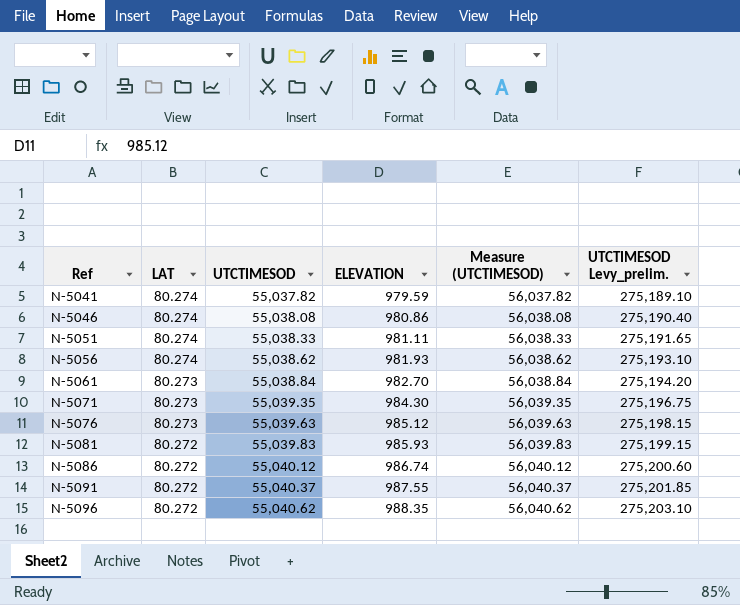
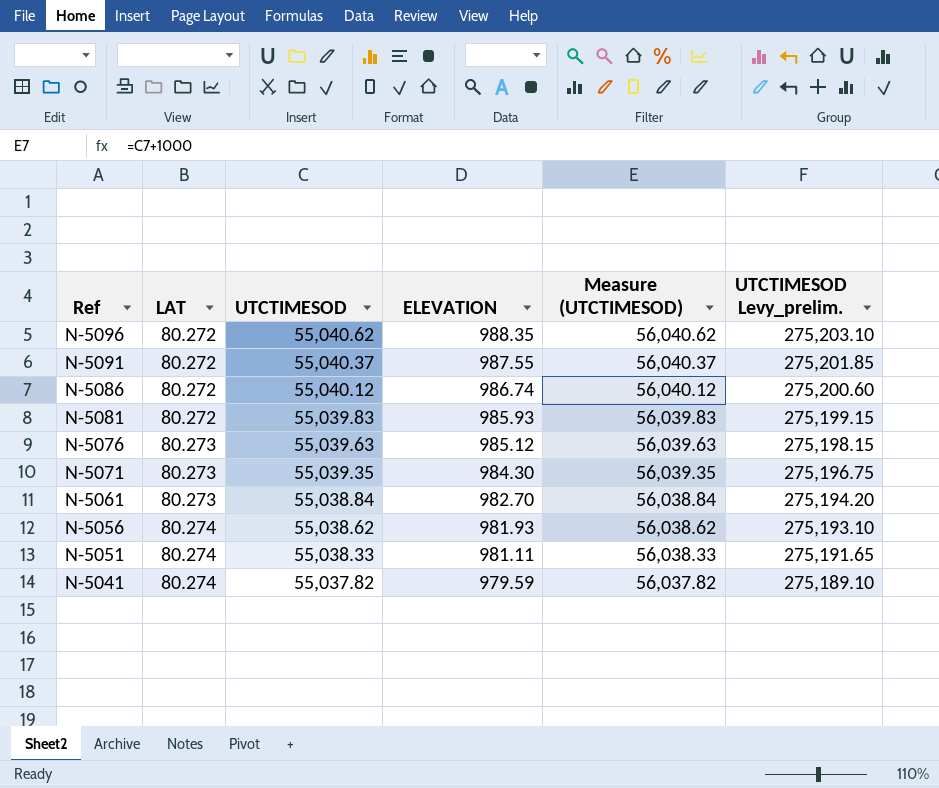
row order: Ref ascending -> Ref descending
row N-5046: 80.274 | 55,038.08 | 980.86 | 56,038.08 | 275,190.40 -> none

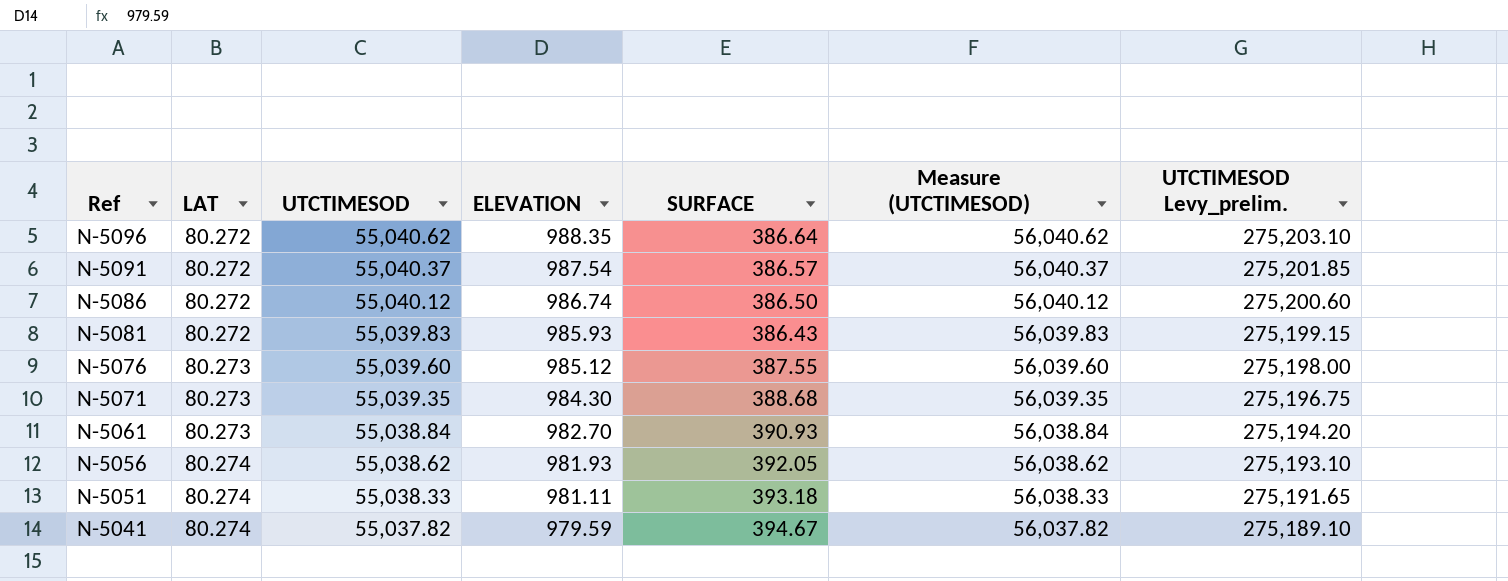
column SURFACE | position: none -> 5
N-5091 | ELEVATION: 987.55 -> 987.54
N-5076 | UTCTIMESOD: 55,039.63 -> 55,039.60
N-5076 | Measure (UTCTIMESOD): 56,039.63 -> 56,039.60
N-5076 | UTCTIMESOD Levy_prelim.: 275,198.15 -> 275,198.00

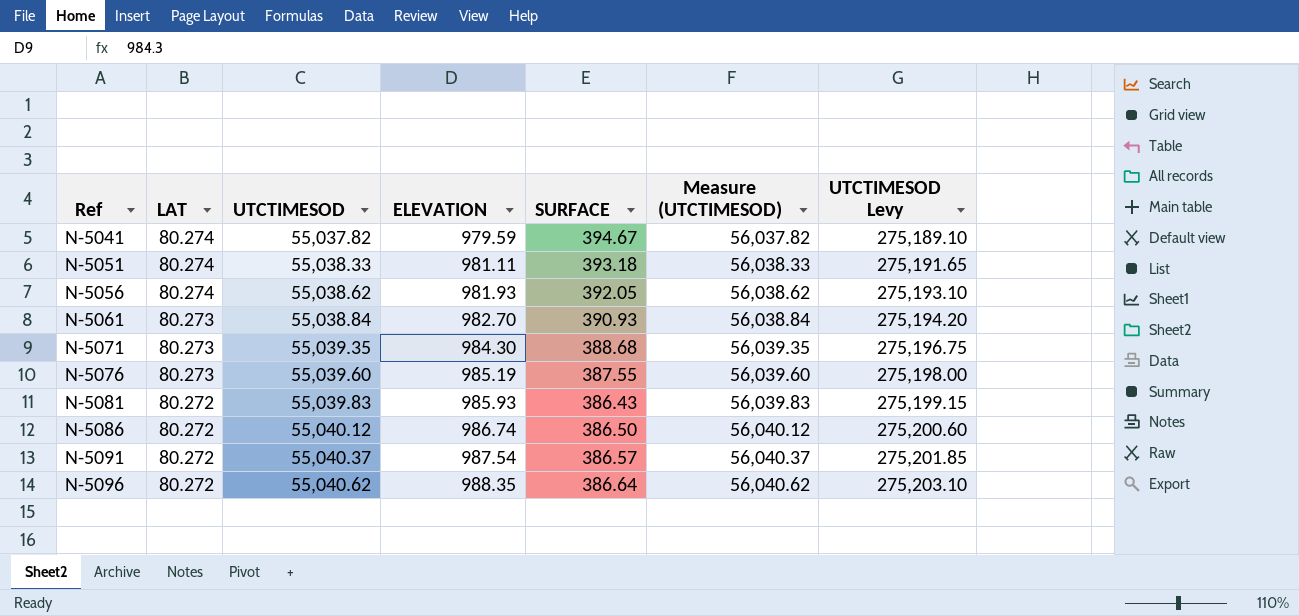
row order: Ref descending -> Ref ascending
column name: UTCTIMESOD Levy_prelim. -> UTCTIMESOD Levy
N-5076 | ELEVATION: 985.12 -> 985.19

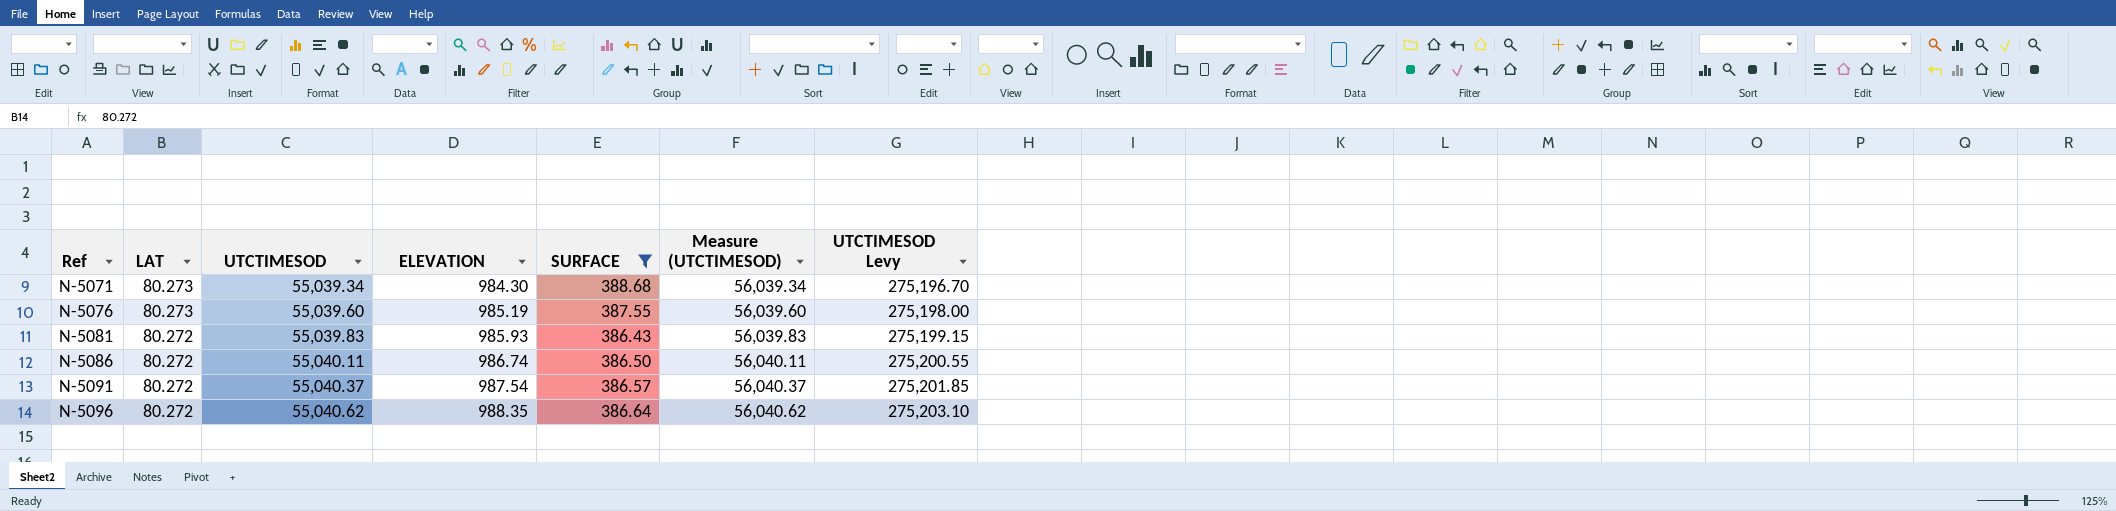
filter: none -> SURFACE <= 388.68
N-5071 | UTCTIMESOD: 55,039.35 -> 55,039.34
N-5071 | Measure (UTCTIMESOD): 56,039.35 -> 56,039.34
N-5071 | UTCTIMESOD Levy: 275,196.75 -> 275,196.70
N-5086 | UTCTIMESOD: 55,040.12 -> 55,040.11
N-5086 | Measure (UTCTIMESOD): 56,040.12 -> 56,040.11
N-5086 | UTCTIMESOD Levy: 275,200.60 -> 275,200.55

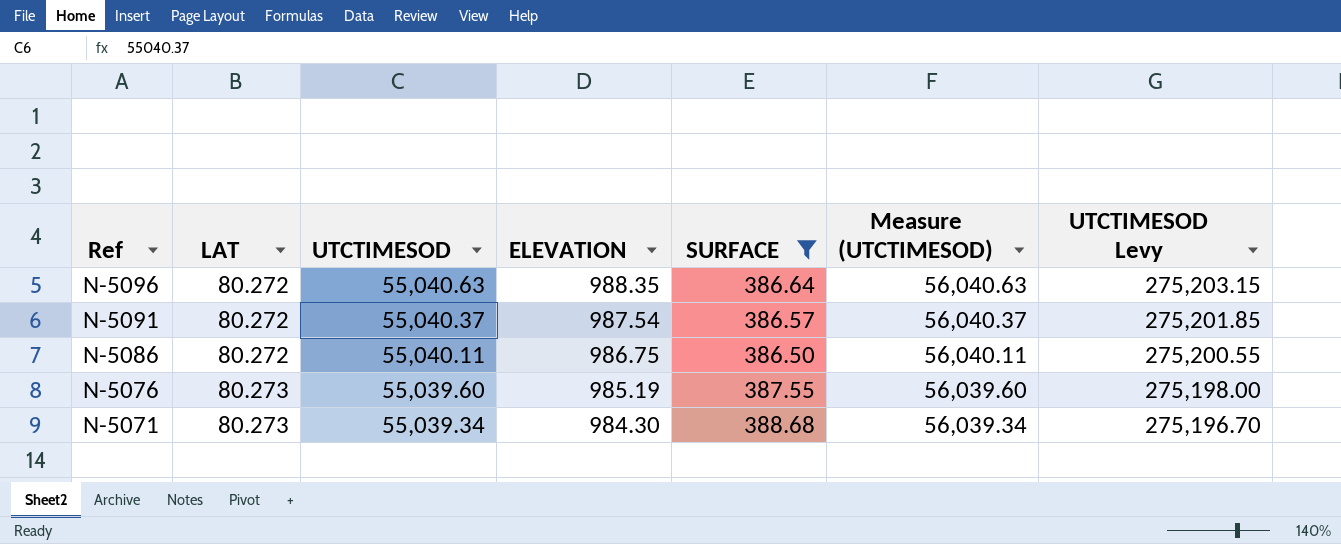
row order: Ref ascending -> Ref descending
row N-5081: 80.272 | 55,039.83 | 985.93 | 386.43 | 56,039.83 | 275,199.15 -> none
N-5096 | UTCTIMESOD: 55,040.62 -> 55,040.63
N-5096 | Measure (UTCTIMESOD): 56,040.62 -> 56,040.63
N-5096 | UTCTIMESOD Levy: 275,203.10 -> 275,203.15
N-5086 | ELEVATION: 986.74 -> 986.75

